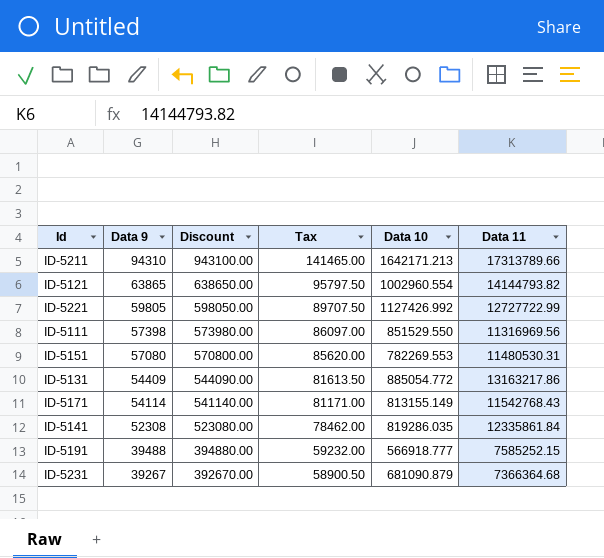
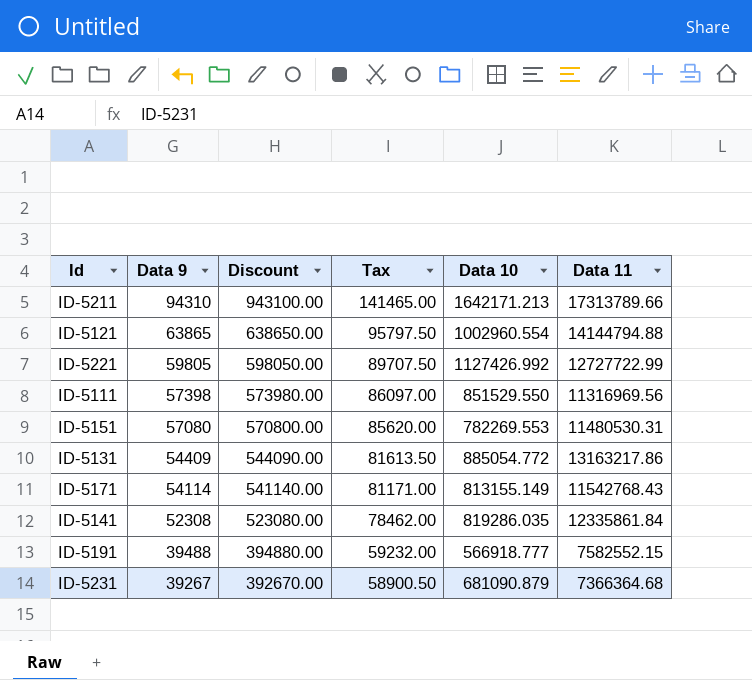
ID-5121 | Data 11: 14144793.82 -> 14144794.88
ID-5191 | Data 11: 7585252.15 -> 7582552.15

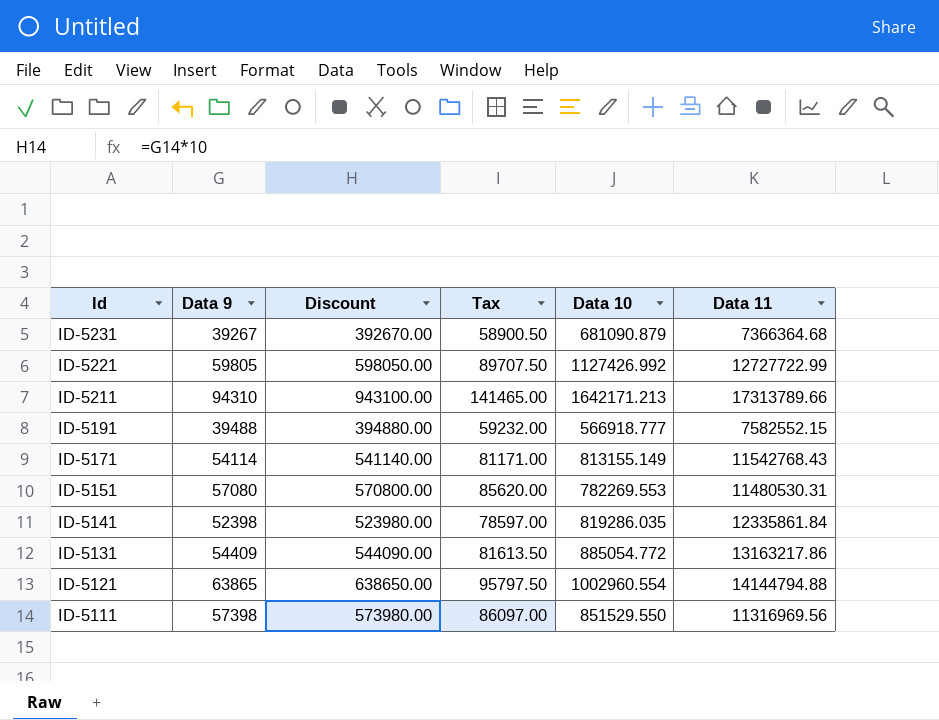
row order: Data 9 descending -> Id descending
ID-5141 | Data 9: 52308 -> 52398
ID-5141 | Discount: 523080.00 -> 523980.00
ID-5141 | Tax: 78462.00 -> 78597.00

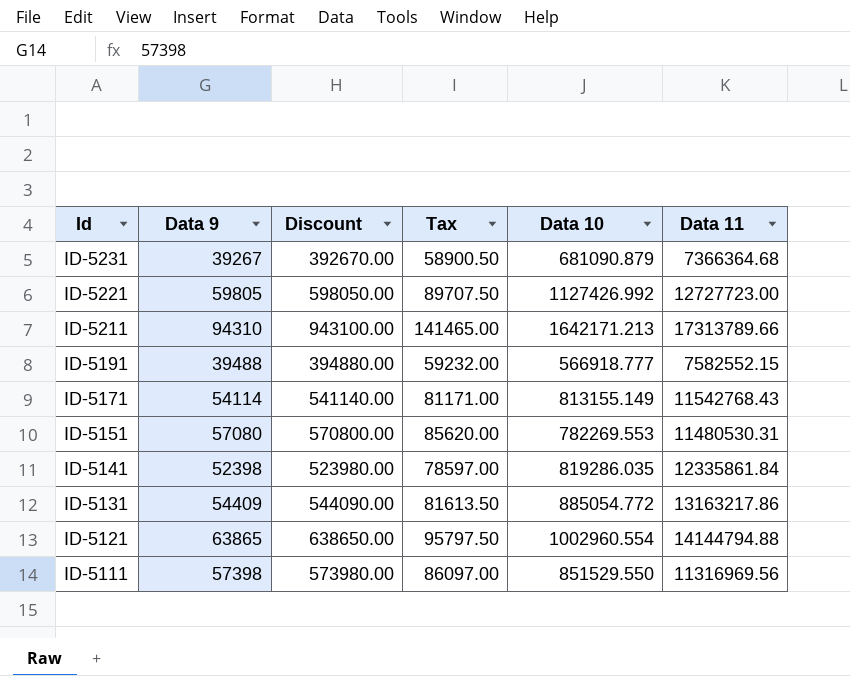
ID-5221 | Data 11: 12727722.99 -> 12727723.00

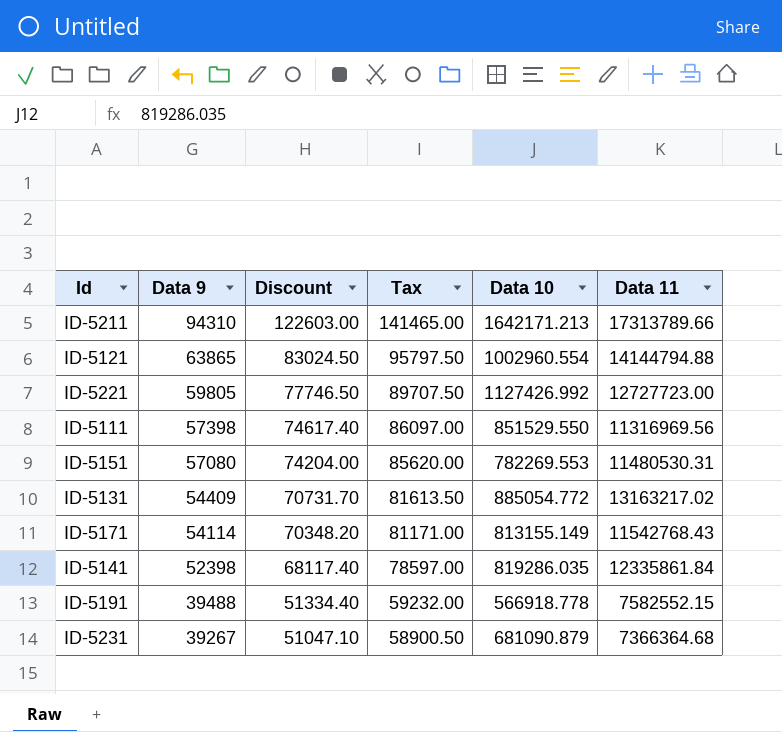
row order: Id descending -> Data 9 descending
column Discount | formula: [Data 9] * 10 -> [Data 9] * 1.3
ID-5131 | Data 11: 13163217.86 -> 13163217.02
ID-5191 | Data 10: 566918.777 -> 566918.778

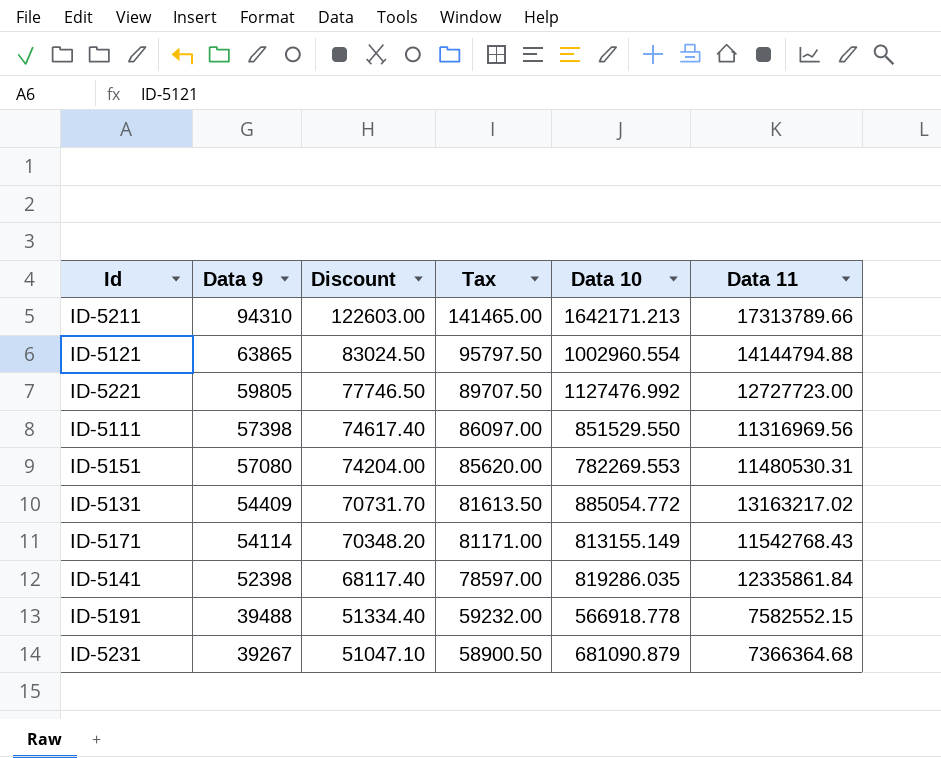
ID-5221 | Data 10: 1127426.992 -> 1127476.992

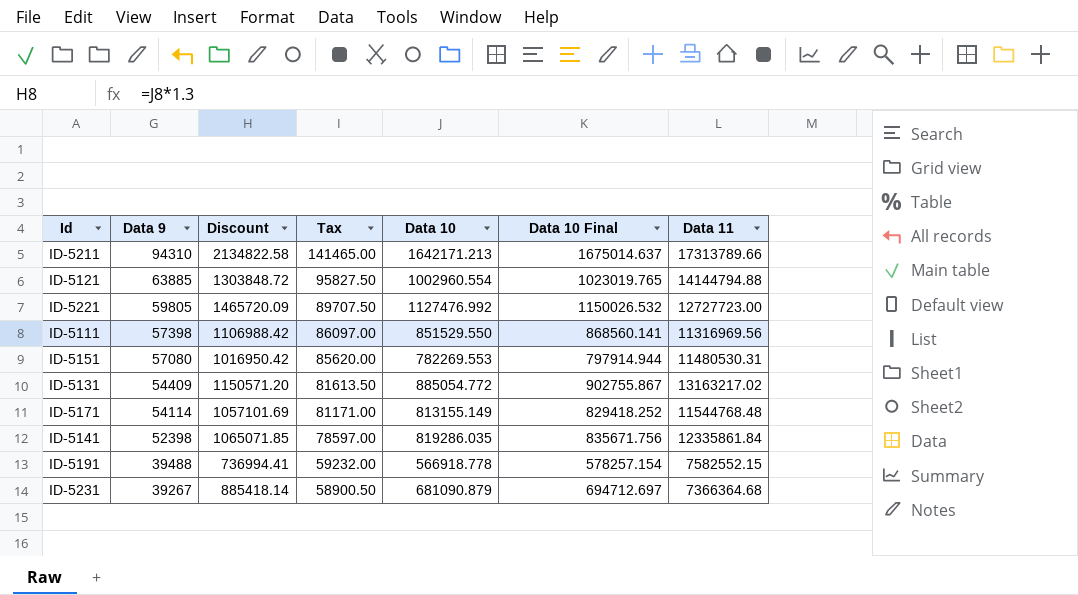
column Discount | formula: [Data 9] * 1.3 -> [Data 10] * 1.3
column Data 10 Final | formula: none -> [Data 10] * 1.02
ID-5121 | Data 9: 63865 -> 63885
ID-5121 | Tax: 95797.50 -> 95827.50
ID-5171 | Data 11: 11542768.43 -> 11544768.48

